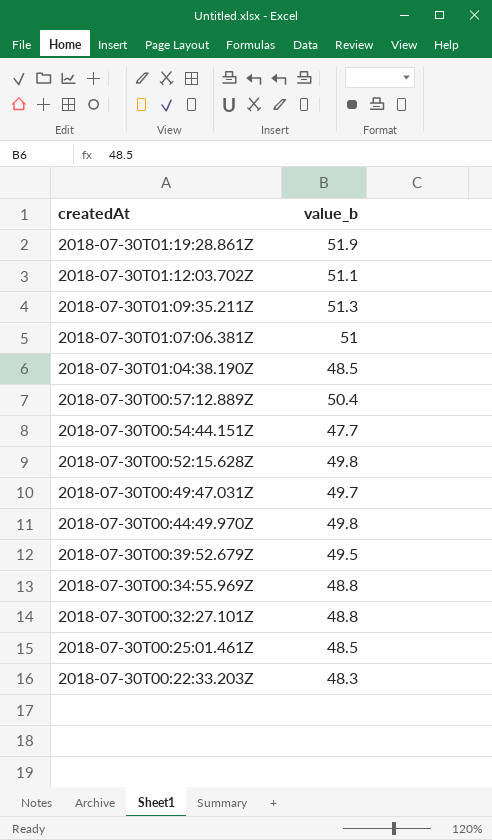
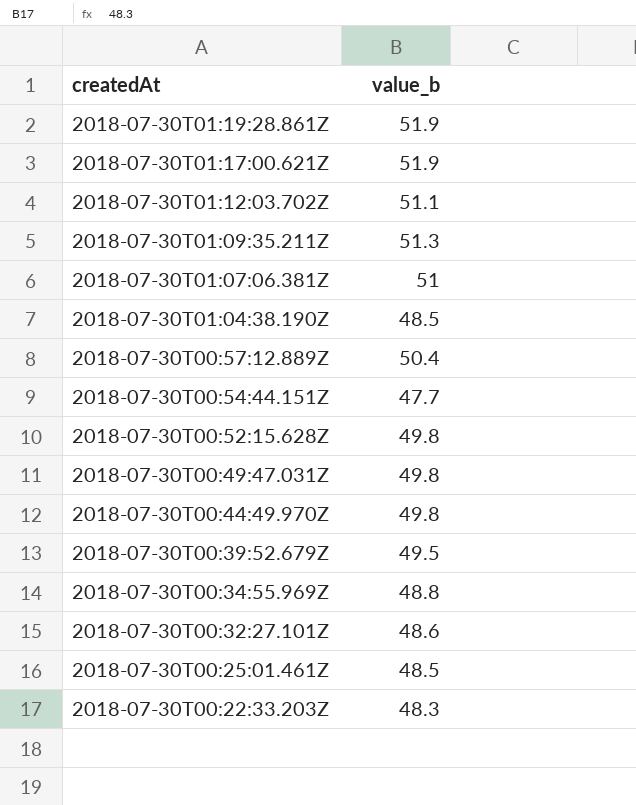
row 2018-07-30T01:17:00.621Z: none -> 51.9
2018-07-30T00:49:47.031Z | value_b: 49.7 -> 49.8
2018-07-30T00:32:27.101Z | value_b: 48.8 -> 48.6

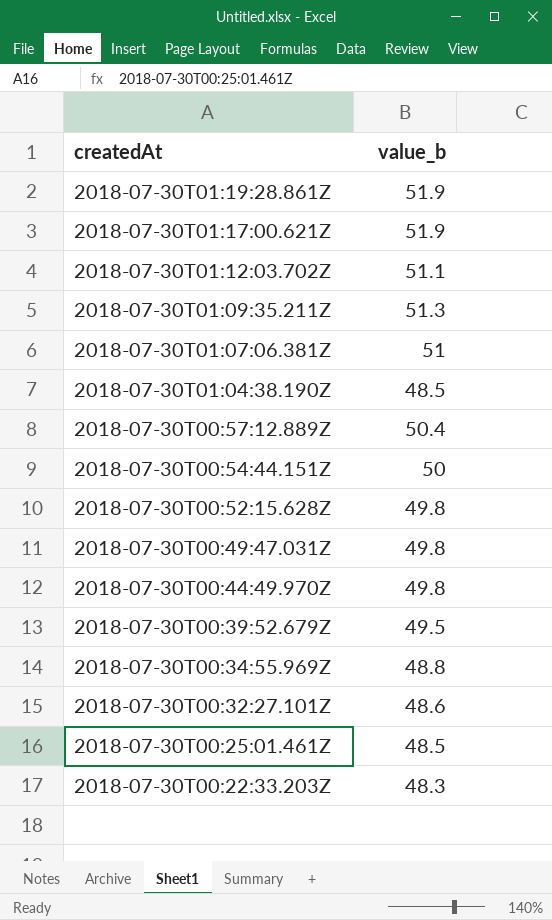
2018-07-30T00:54:44.151Z | value_b: 47.7 -> 50

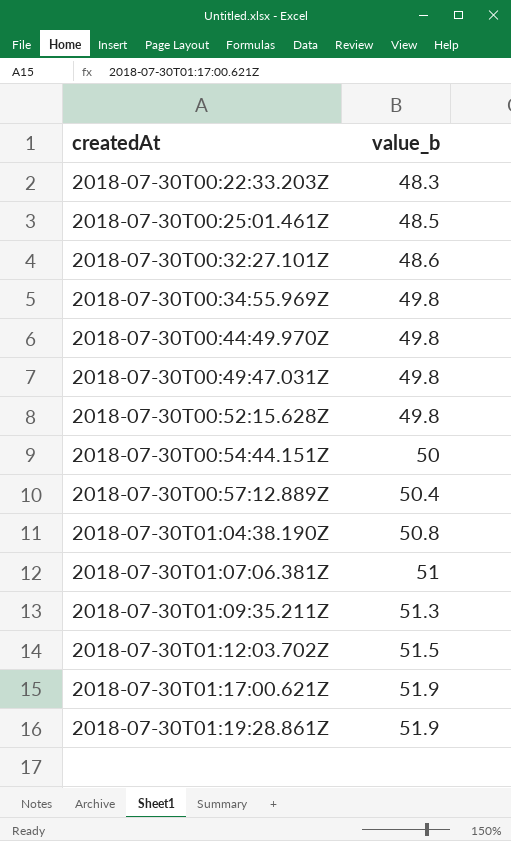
row order: createdAt descending -> createdAt ascending
row 2018-07-30T00:39:52.679Z: 49.5 -> none
2018-07-30T00:34:55.969Z | value_b: 48.8 -> 49.8
2018-07-30T01:04:38.190Z | value_b: 48.5 -> 50.8
2018-07-30T01:12:03.702Z | value_b: 51.1 -> 51.5

